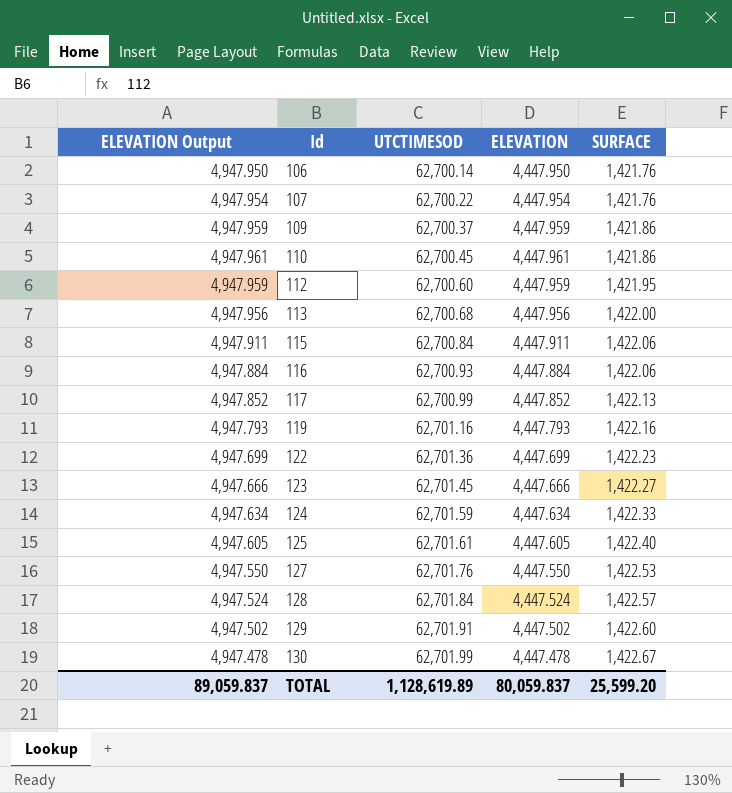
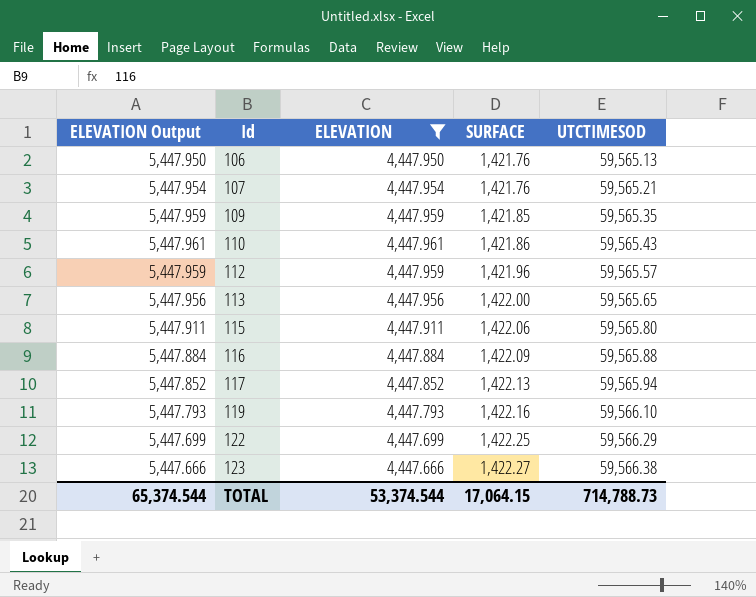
filter: none -> ELEVATION >= 4,447.666
column ELEVATION Output | formula: [ELEVATION] + 500 -> [ELEVATION] + 1000
column UTCTIMESOD | position: 3 -> 5
106 | UTCTIMESOD: 62,700.14 -> 59,565.13
107 | UTCTIMESOD: 62,700.22 -> 59,565.21
109 | SURFACE: 1,421.86 -> 1,421.85
109 | UTCTIMESOD: 62,700.37 -> 59,565.35
110 | UTCTIMESOD: 62,700.45 -> 59,565.43
112 | SURFACE: 1,421.95 -> 1,421.96
112 | UTCTIMESOD: 62,700.60 -> 59,565.57
113 | UTCTIMESOD: 62,700.68 -> 59,565.65
115 | UTCTIMESOD: 62,700.84 -> 59,565.80
116 | SURFACE: 1,422.06 -> 1,422.09
116 | UTCTIMESOD: 62,700.93 -> 59,565.88
117 | UTCTIMESOD: 62,700.99 -> 59,565.94
119 | UTCTIMESOD: 62,701.16 -> 59,566.10
122 | SURFACE: 1,422.23 -> 1,422.25
122 | UTCTIMESOD: 62,701.36 -> 59,566.29
123 | UTCTIMESOD: 62,701.45 -> 59,566.38
TOTAL | ELEVATION Output: 89,059.837 -> 65,374.544
TOTAL | ELEVATION: 80,059.837 -> 53,374.544
TOTAL | SURFACE: 25,599.20 -> 17,064.15
TOTAL | UTCTIMESOD: 1,128,619.89 -> 714,788.73

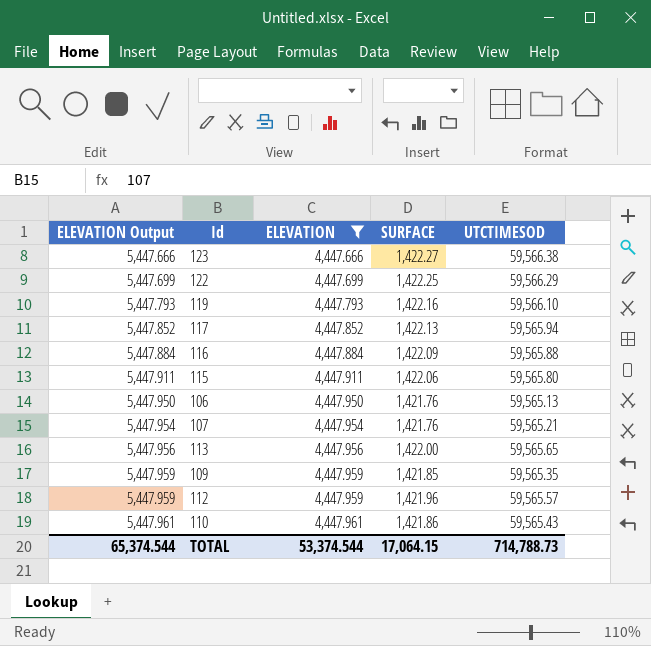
row order: Id ascending -> ELEVATION Output ascending

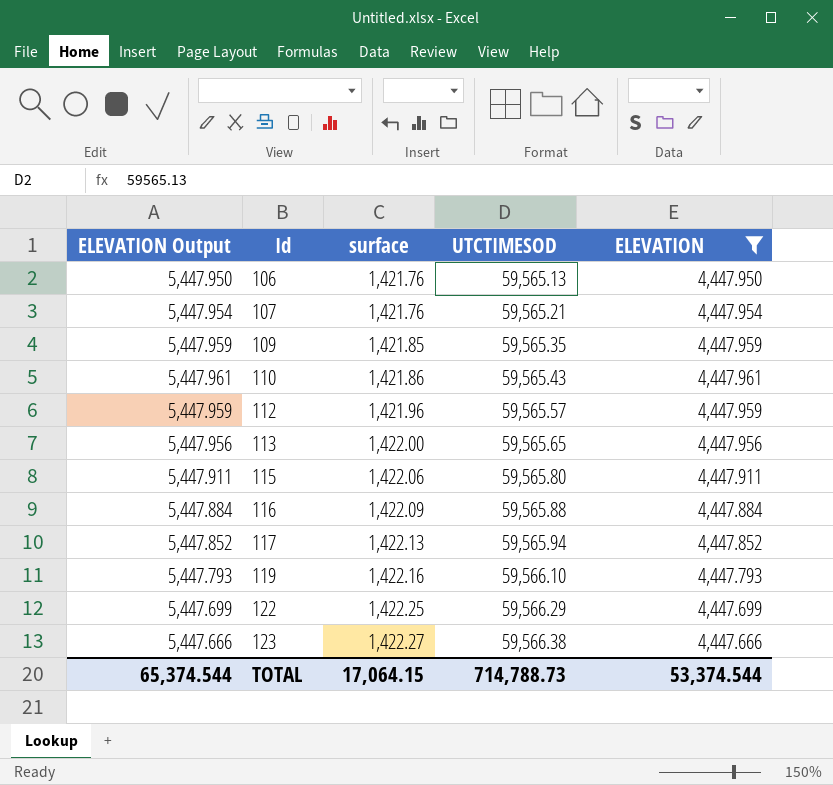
row order: ELEVATION Output ascending -> Id ascending
column name: SURFACE -> surface
column ELEVATION | position: 3 -> 5

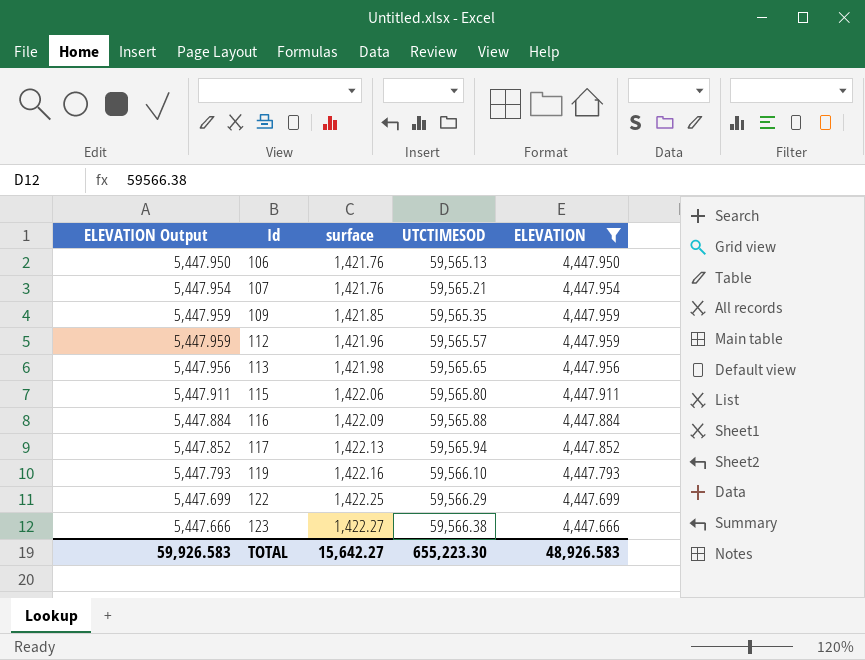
row 110: 5,447.961 | 1,421.86 | 59,565.43 | 4,447.961 -> none
113 | surface: 1,422.00 -> 1,421.98
TOTAL | ELEVATION Output: 65,374.544 -> 59,926.583
TOTAL | surface: 17,064.15 -> 15,642.27
TOTAL | UTCTIMESOD: 714,788.73 -> 655,223.30
TOTAL | ELEVATION: 53,374.544 -> 48,926.583

